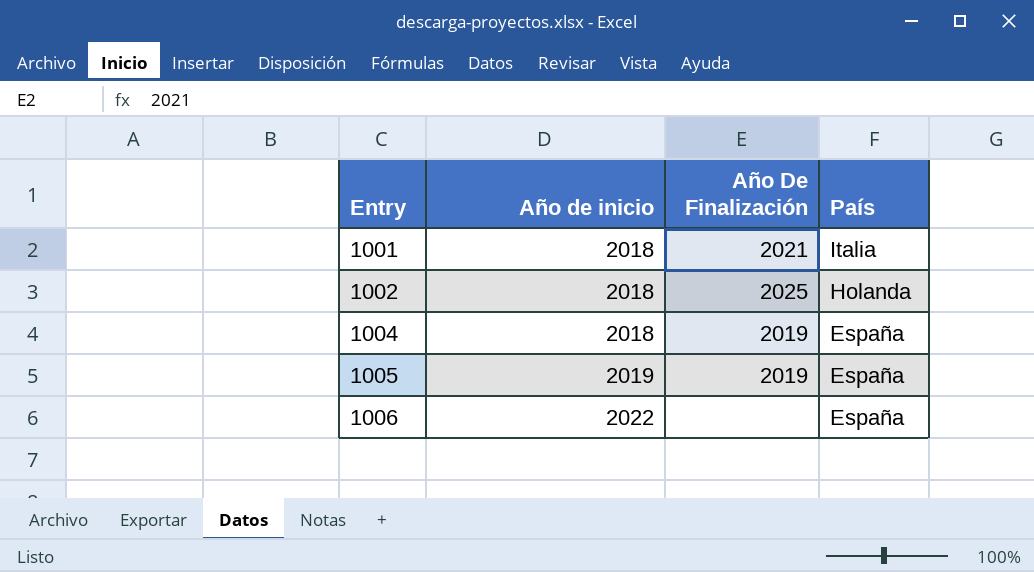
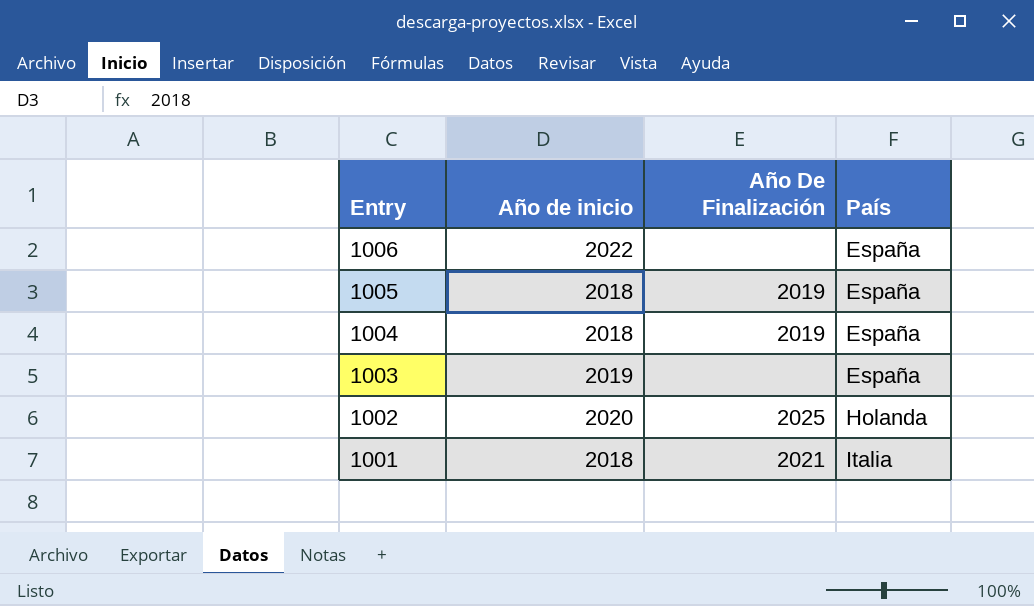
row order: Entry ascending -> Entry descending
1005 | Año de inicio: 2019 -> 2018
row 1003: none -> 2019 | none | España
1002 | Año de inicio: 2018 -> 2020

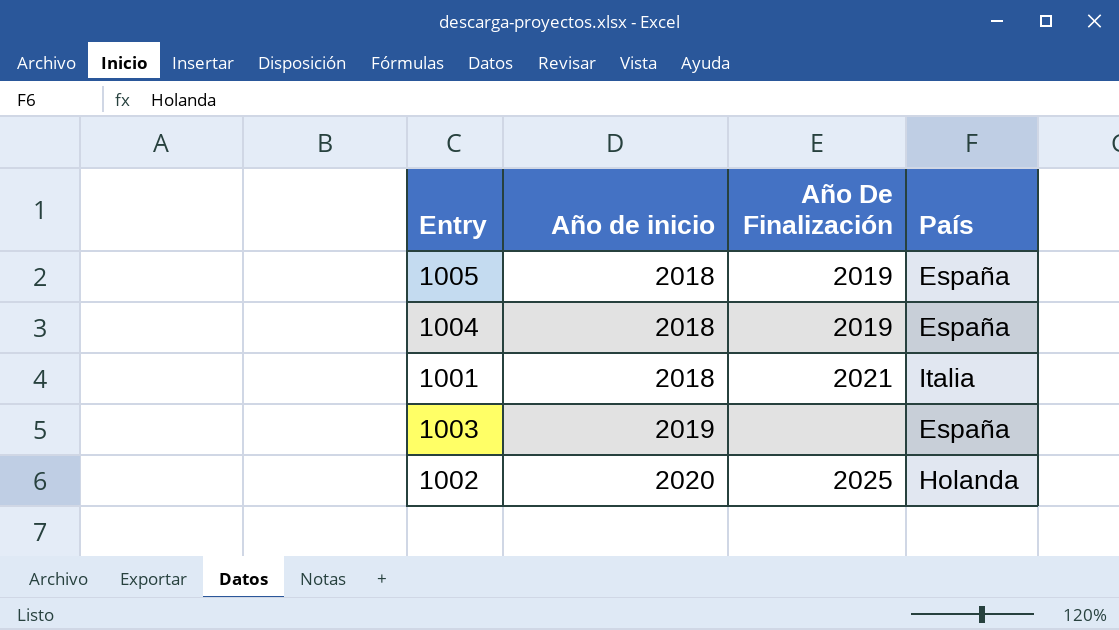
row order: Entry descending -> Año de inicio ascending
row 1006: 2022 | none | España -> none

